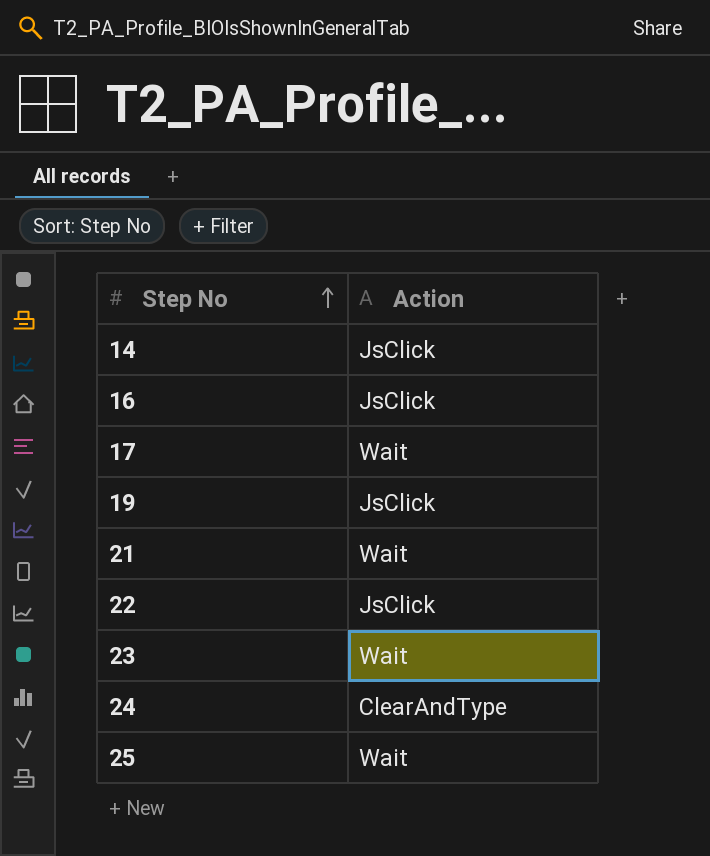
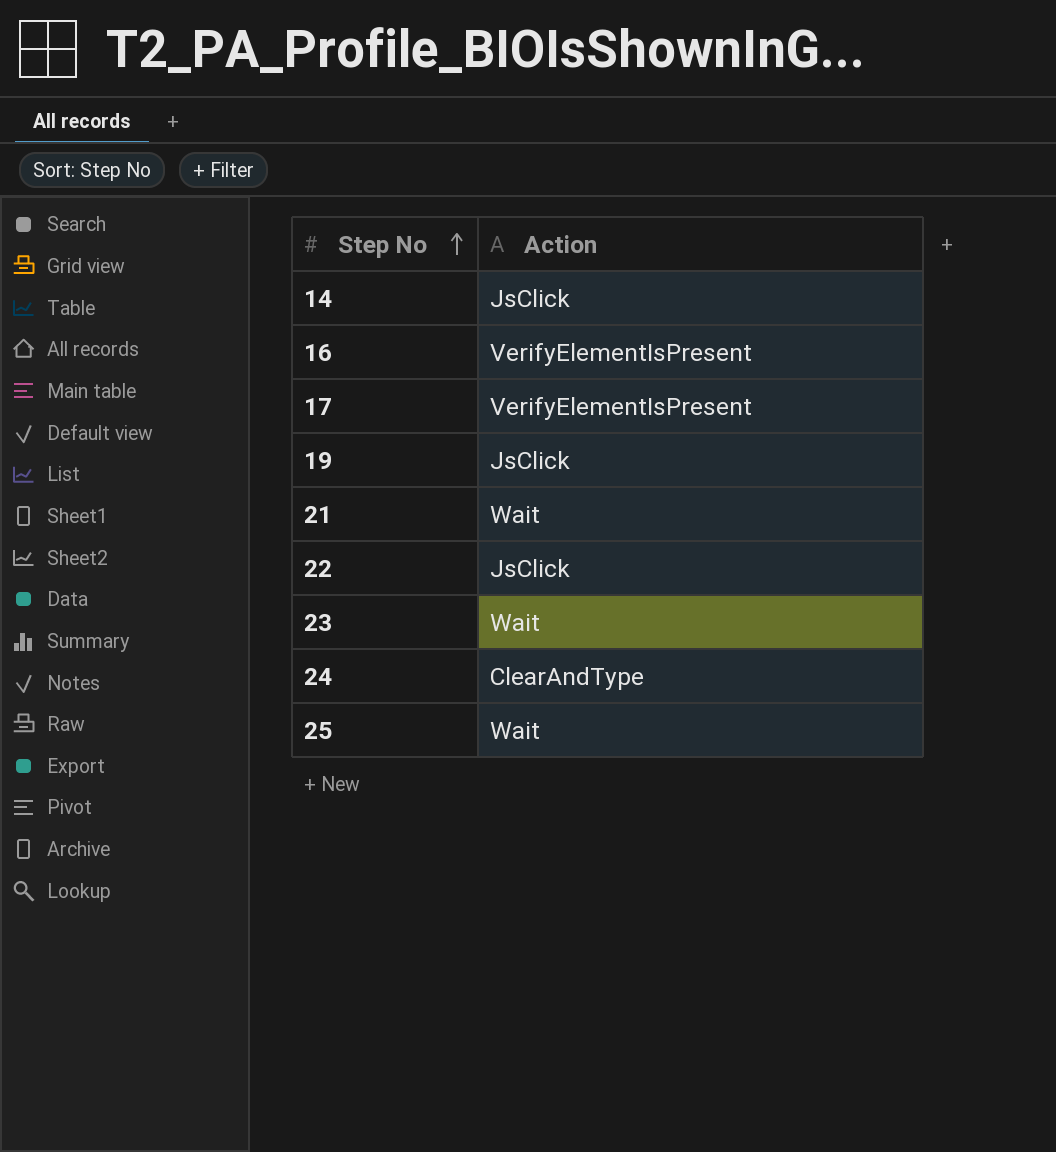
16 | Action: JsClick -> VerifyElementIsPresent
17 | Action: Wait -> VerifyElementIsPresent

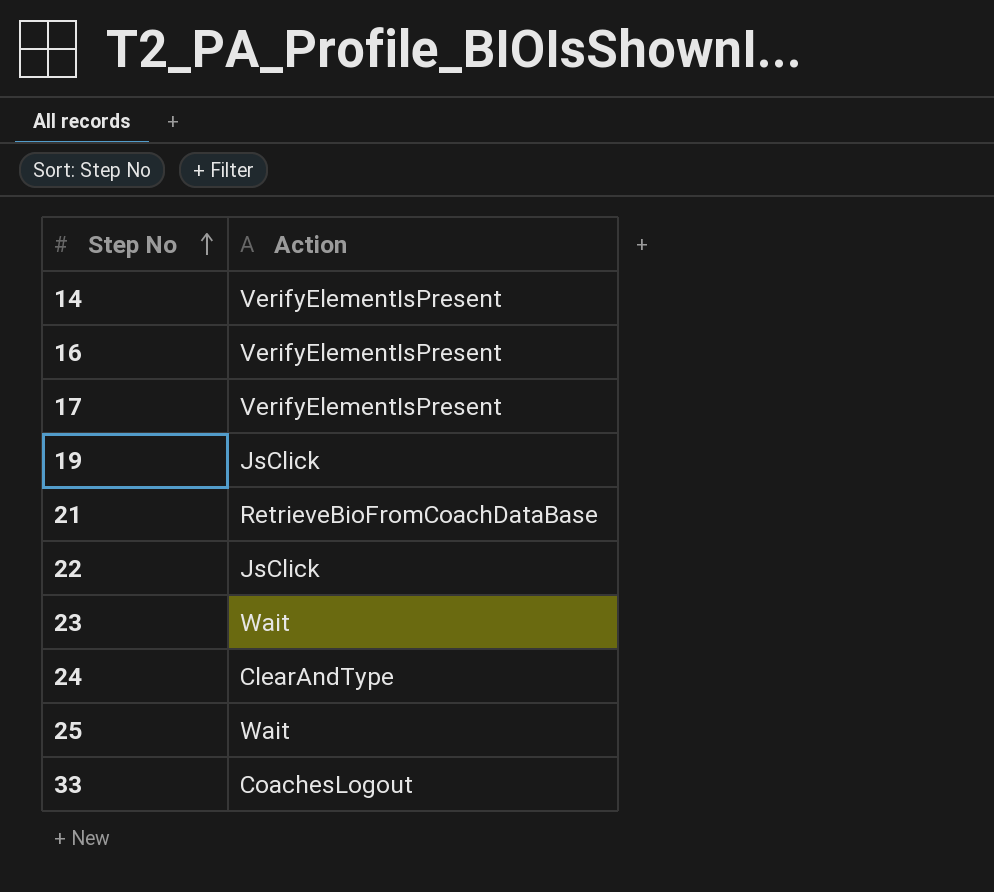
14 | Action: JsClick -> VerifyElementIsPresent
21 | Action: Wait -> RetrieveBioFromCoachDataBase
row 33: none -> CoachesLogout

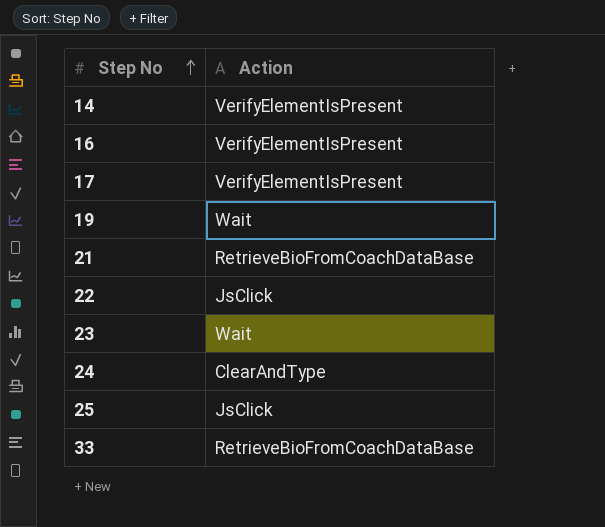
19 | Action: JsClick -> Wait
25 | Action: Wait -> JsClick
33 | Action: CoachesLogout -> RetrieveBioFromCoachDataBase

